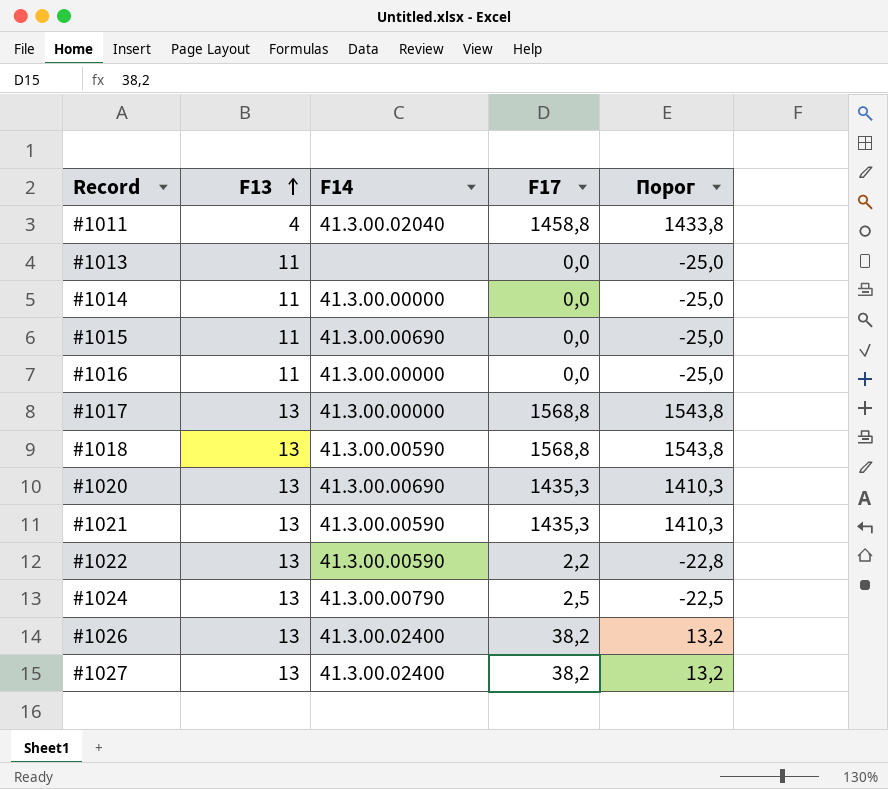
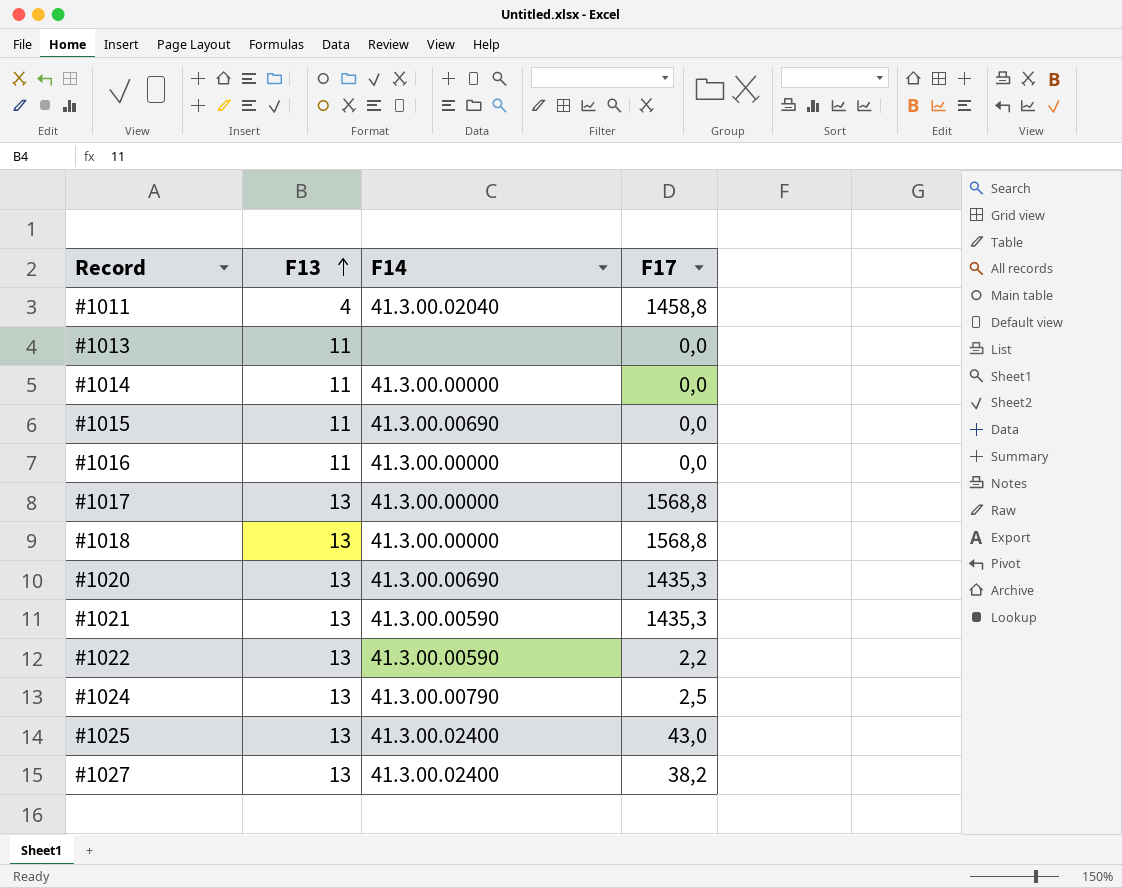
column Порог | formula: [F17] - 25 -> none
row #1026: 13 | 41.3.00.02400 | 38,2 | 13,2 -> none
#1018 | F14: 41.3.00.00590 -> 41.3.00.00000
row #1025: none -> 13 | 41.3.00.02400 | 43,0

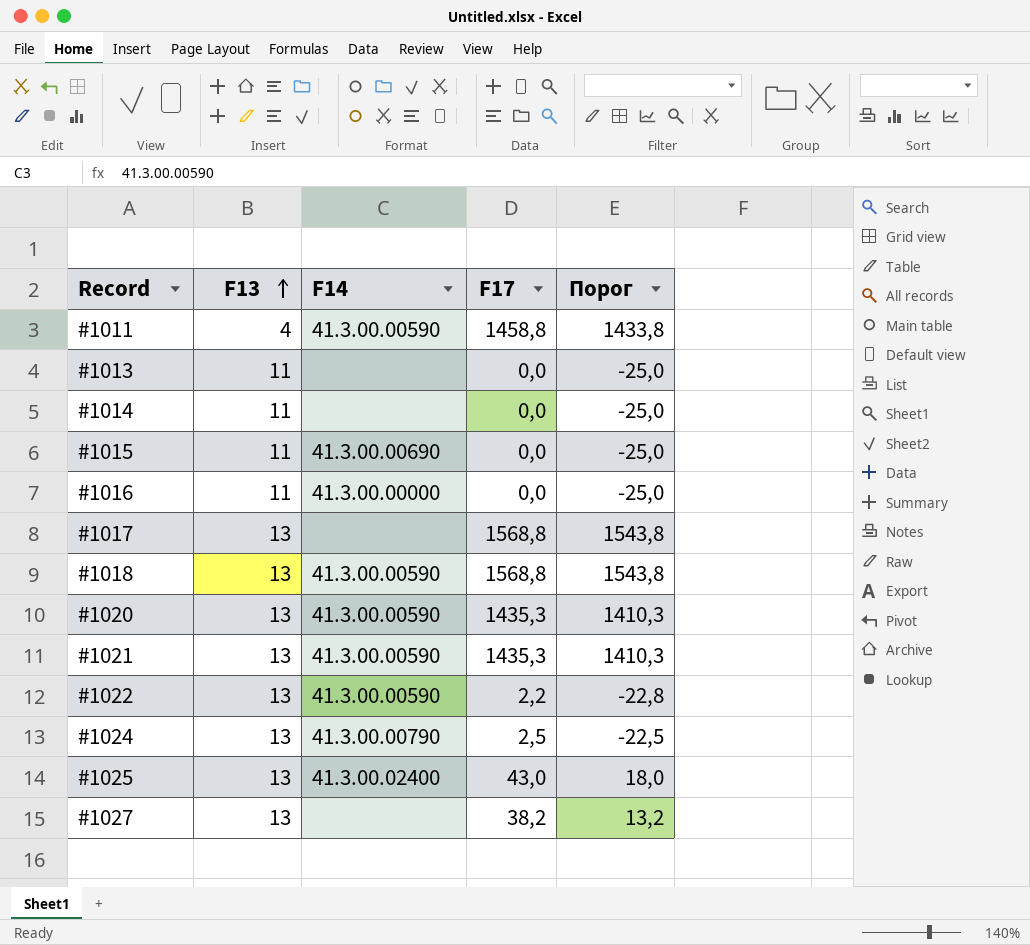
column Порог | formula: none -> [F17] - 25
#1011 | F14: 41.3.00.02040 -> 41.3.00.00590
#1014 | F14: 41.3.00.00000 -> none
#1017 | F14: 41.3.00.00000 -> none
#1018 | F14: 41.3.00.00000 -> 41.3.00.00590
#1020 | F14: 41.3.00.00690 -> 41.3.00.00590
#1027 | F14: 41.3.00.02400 -> none

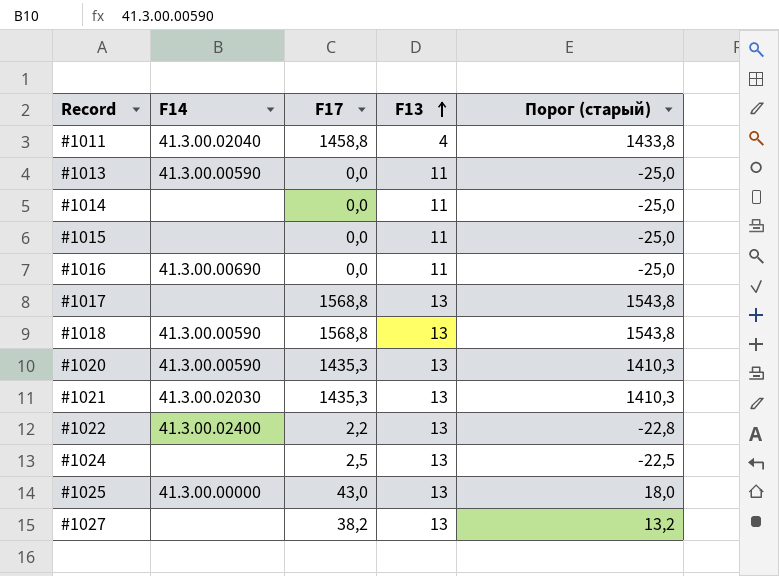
column F13 | position: 2 -> 4
column name: Порог -> Порог (старый)
#1011 | F14: 41.3.00.00590 -> 41.3.00.02040
#1013 | F14: none -> 41.3.00.00590
#1015 | F14: 41.3.00.00690 -> none
#1016 | F14: 41.3.00.00000 -> 41.3.00.00690
#1021 | F14: 41.3.00.00590 -> 41.3.00.02030
#1022 | F14: 41.3.00.00590 -> 41.3.00.02400
#1024 | F14: 41.3.00.00790 -> none
#1025 | F14: 41.3.00.02400 -> 41.3.00.00000

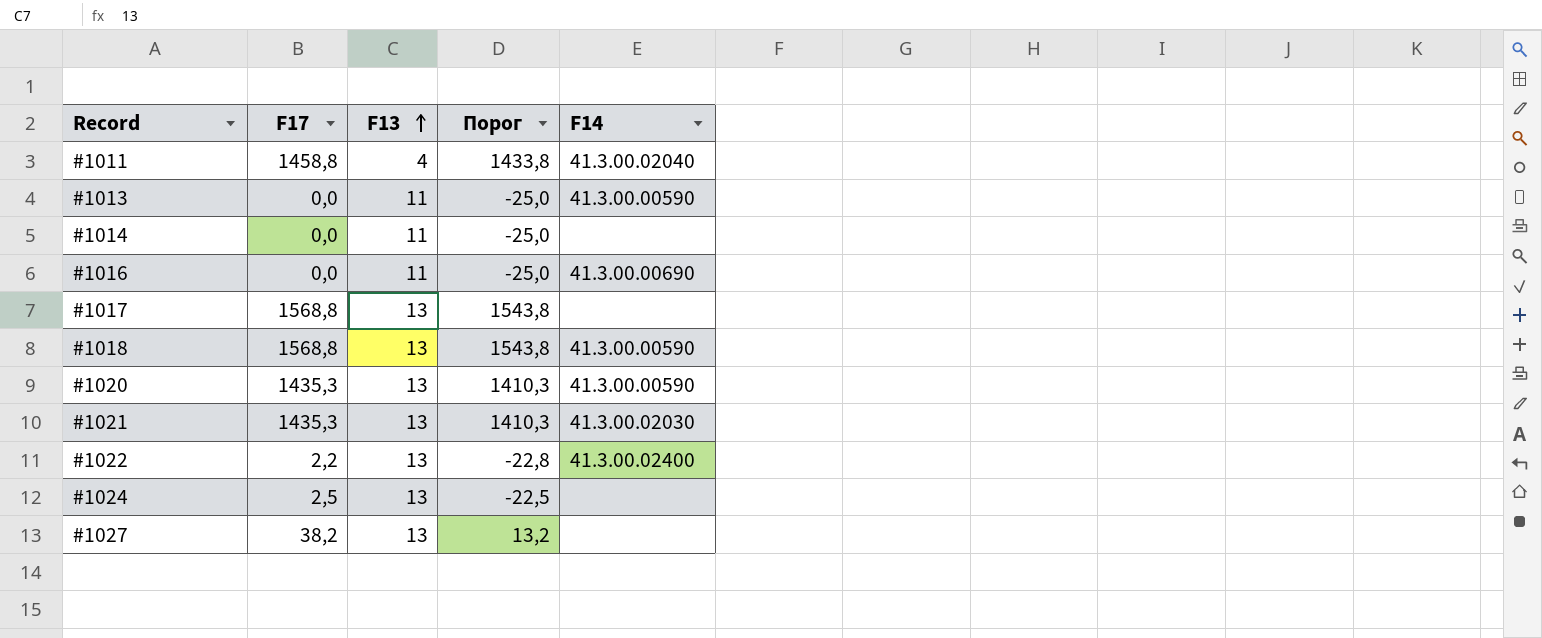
column name: Порог (старый) -> Порог
column F14 | position: 2 -> 5
row #1015: none | 0,0 | 11 | -25,0 -> none
row #1025: 41.3.00.00000 | 43,0 | 13 | 18,0 -> none

